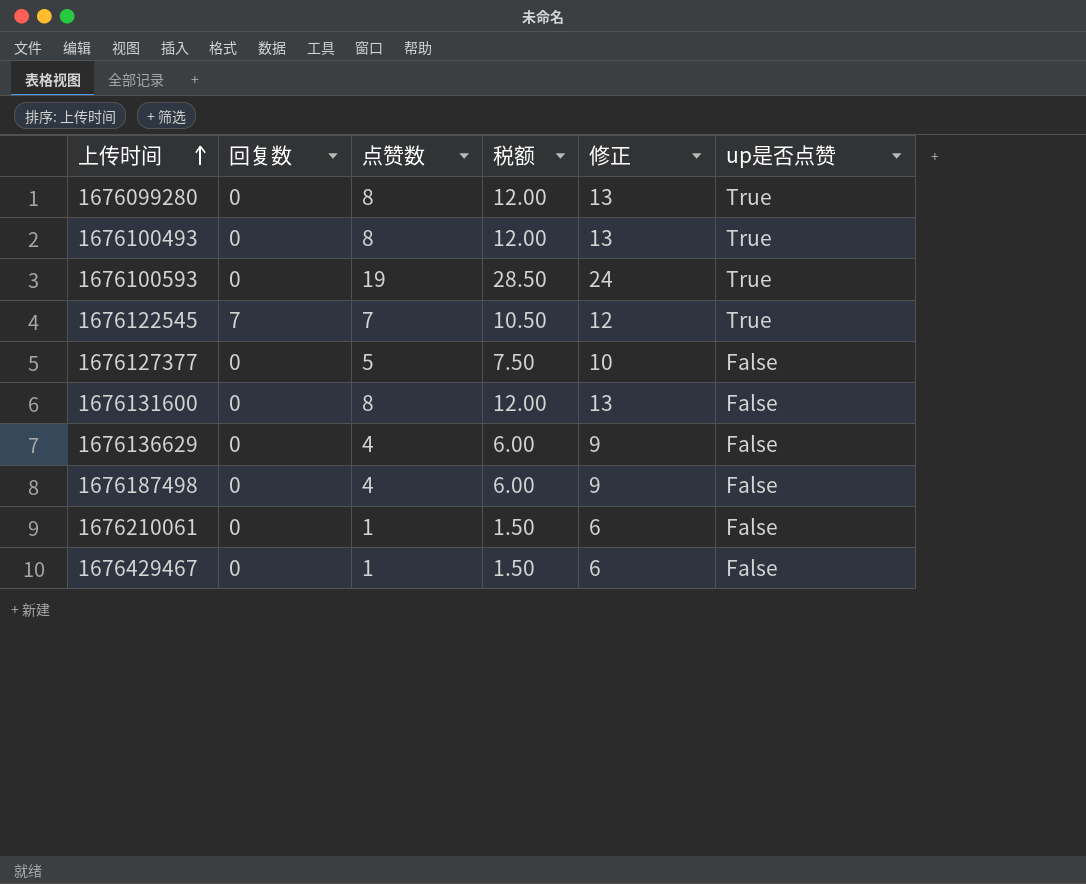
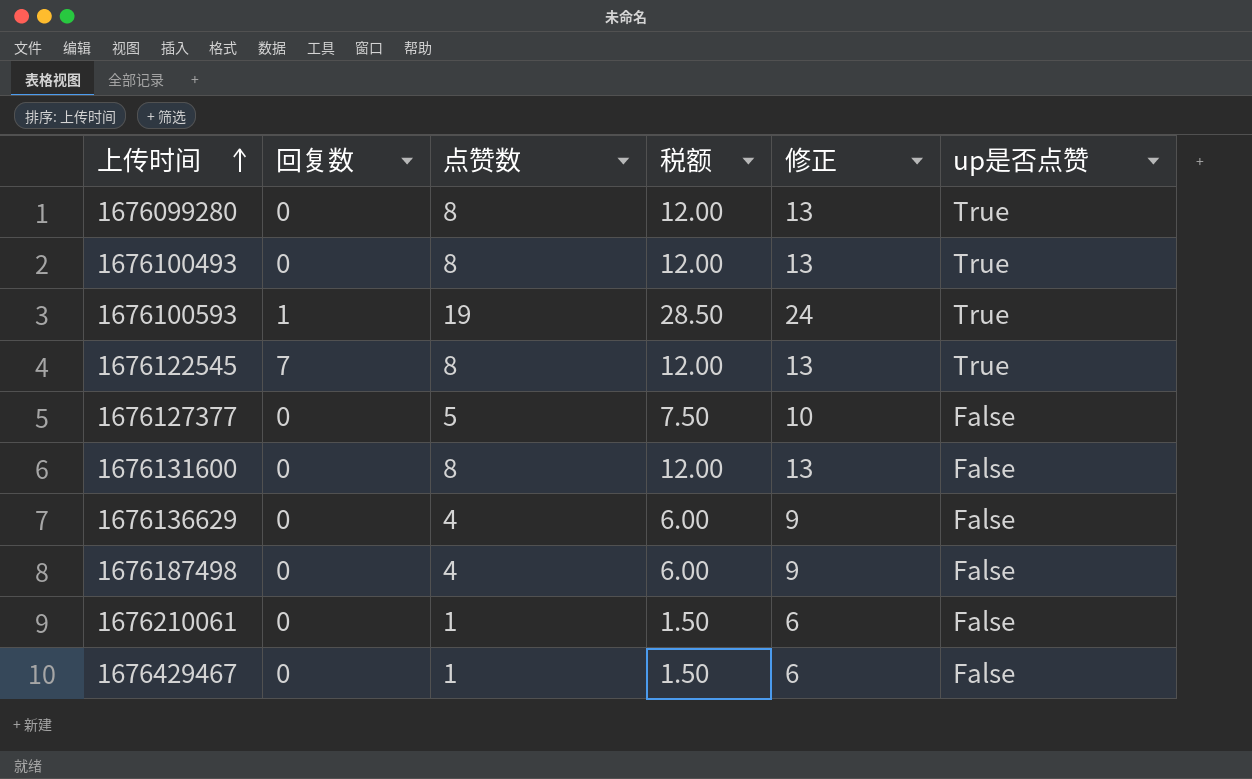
1676100593 | 回复数: 0 -> 1
1676122545 | 点赞数: 7 -> 8
1676122545 | 税额: 10.50 -> 12.00
1676122545 | 修正: 12 -> 13

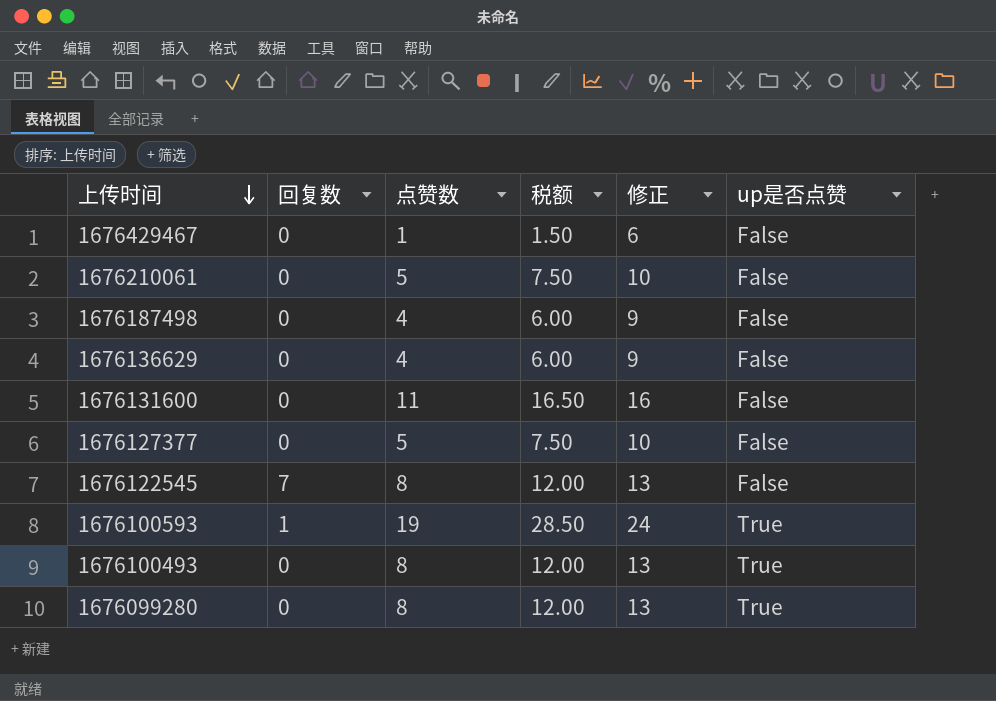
row order: 上传时间 ascending -> 上传时间 descending
1676210061 | 点赞数: 1 -> 5
1676210061 | 税额: 1.50 -> 7.50
1676210061 | 修正: 6 -> 10
1676131600 | 点赞数: 8 -> 11
1676131600 | 税额: 12.00 -> 16.50
1676131600 | 修正: 13 -> 16
1676122545 | up是否点赞: True -> False

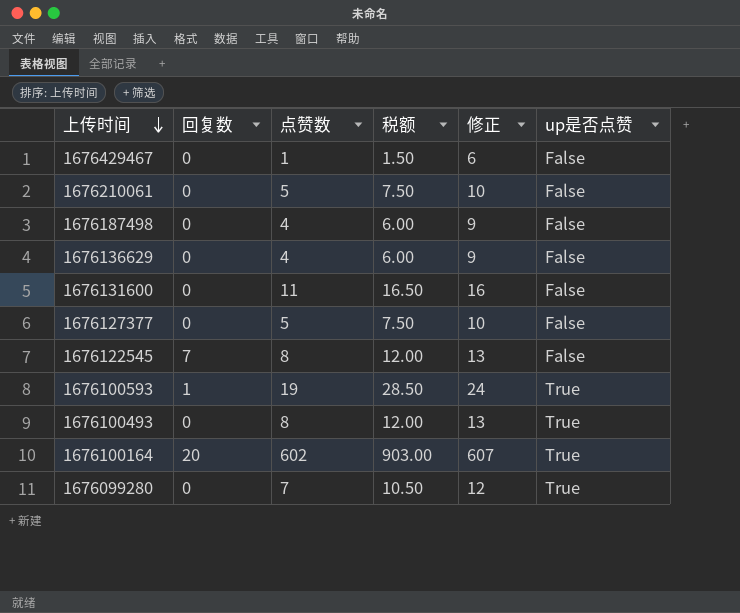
row 1676100164: none -> 20 | 602 | 903.00 | 607 | True
1676099280 | 点赞数: 8 -> 7
1676099280 | 税额: 12.00 -> 10.50
1676099280 | 修正: 13 -> 12

